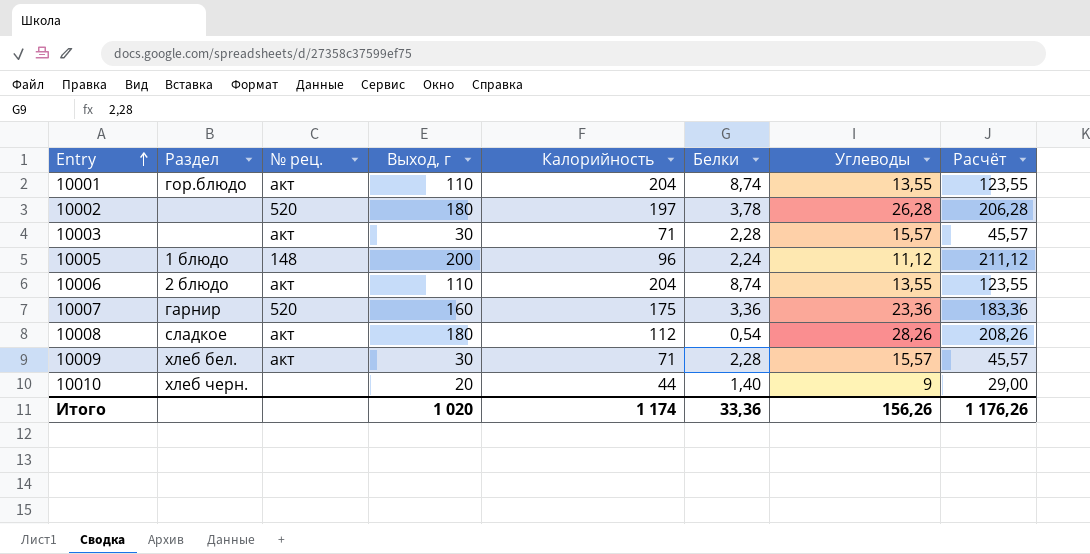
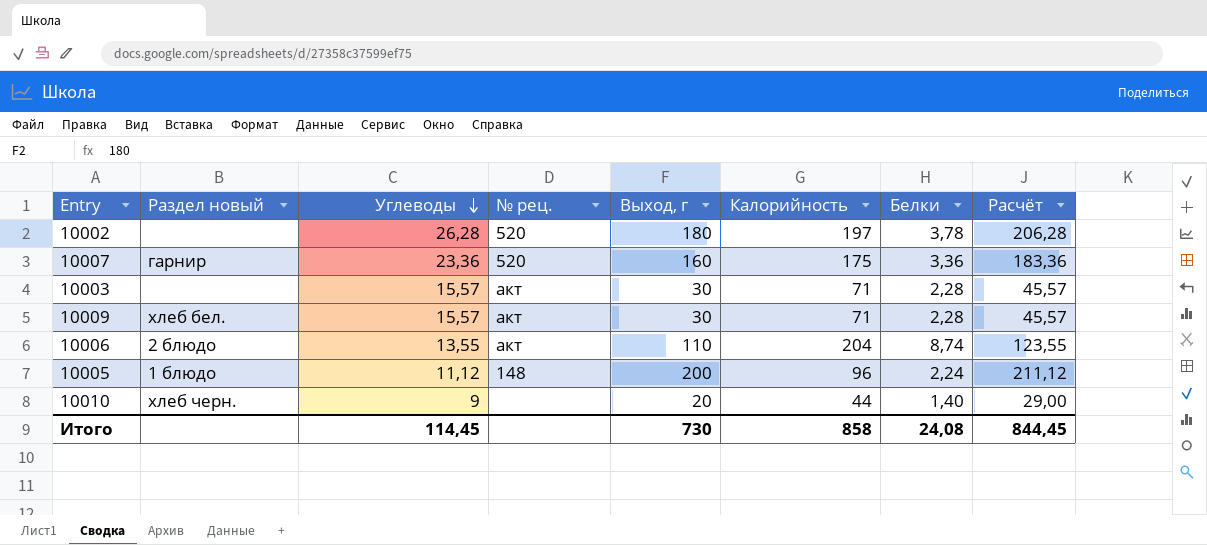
row order: Entry ascending -> Углеводы descending
column name: Раздел -> Раздел новый
column Углеводы | position: 7 -> 3
row 10001: гор.блюдо | акт | 110 | 204 | 8,74 | 13,55 | 123,55 -> none
row 10008: сладкое | акт | 180 | 112 | 0,54 | 28,26 | 208,26 -> none
Итого | Углеводы: 156,26 -> 114,45
Итого | Выход, г: 1 020 -> 730
Итого | Калорийность: 1 174 -> 858
Итого | Белки: 33,36 -> 24,08
Итого | Расчёт: 1 176,26 -> 844,45

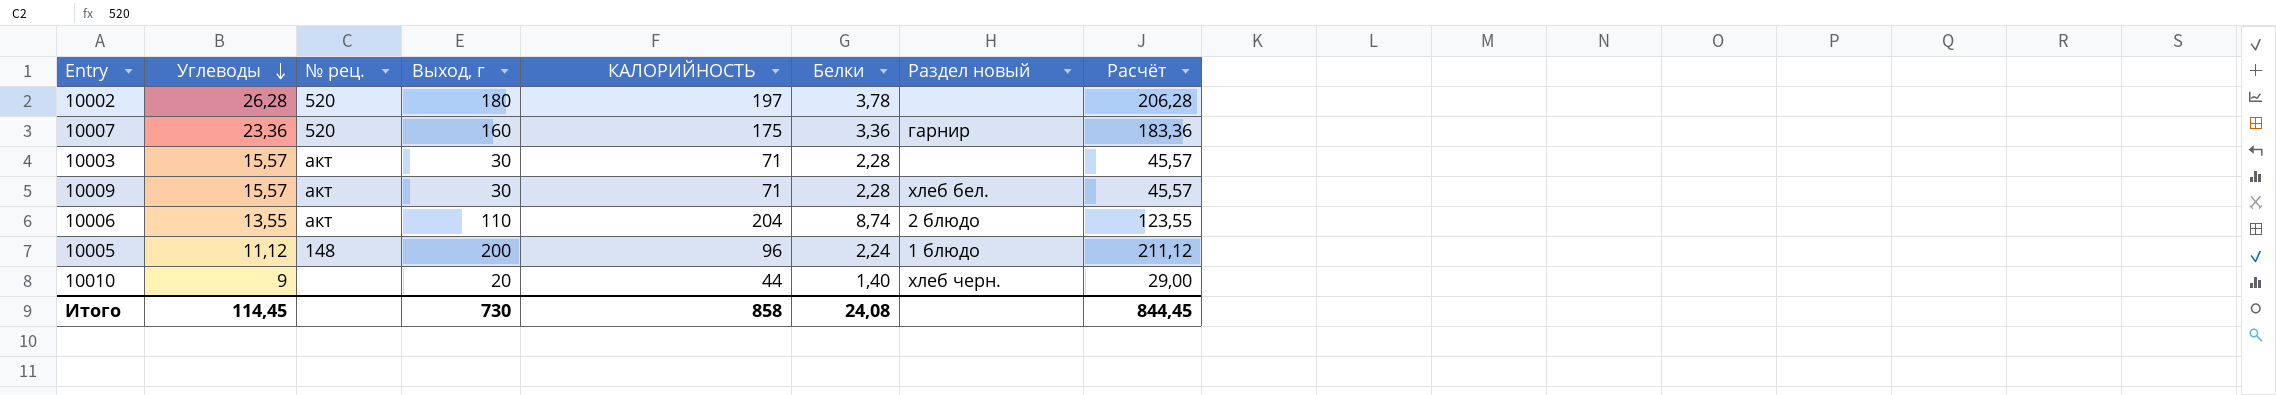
column name: Калорийность -> КАЛОРИЙНОСТЬ
column Раздел новый | position: 2 -> 7

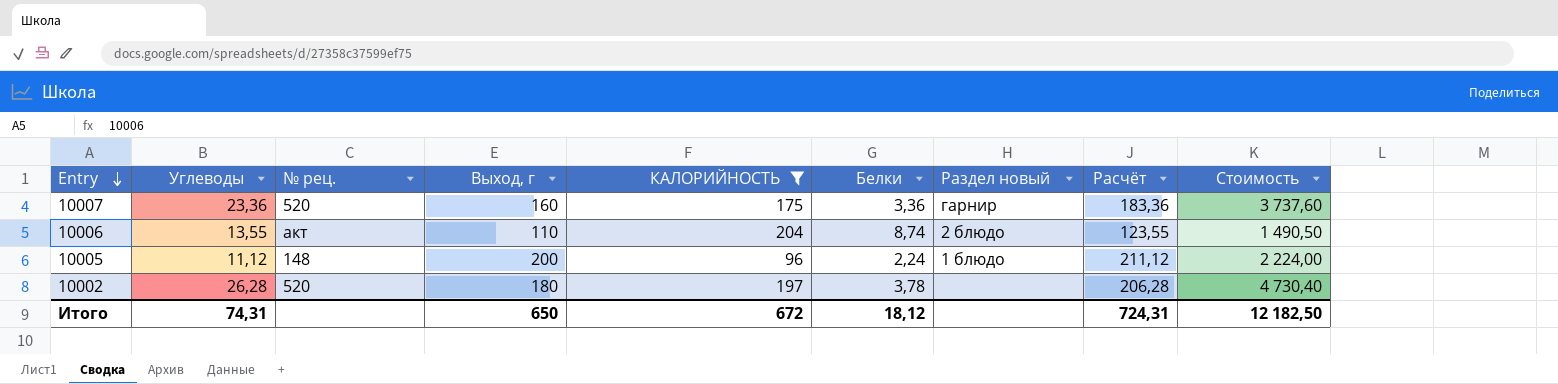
filter: none -> КАЛОРИЙНОСТЬ >= 96
row order: Углеводы descending -> Entry descending
column Стоимость | formula: none -> [Углеводы] * [Выход, г]
Итого | Углеводы: 114,45 -> 74,31
Итого | Выход, г: 730 -> 650
Итого | КАЛОРИЙНОСТЬ: 858 -> 672
Итого | Белки: 24,08 -> 18,12
Итого | Расчёт: 844,45 -> 724,31

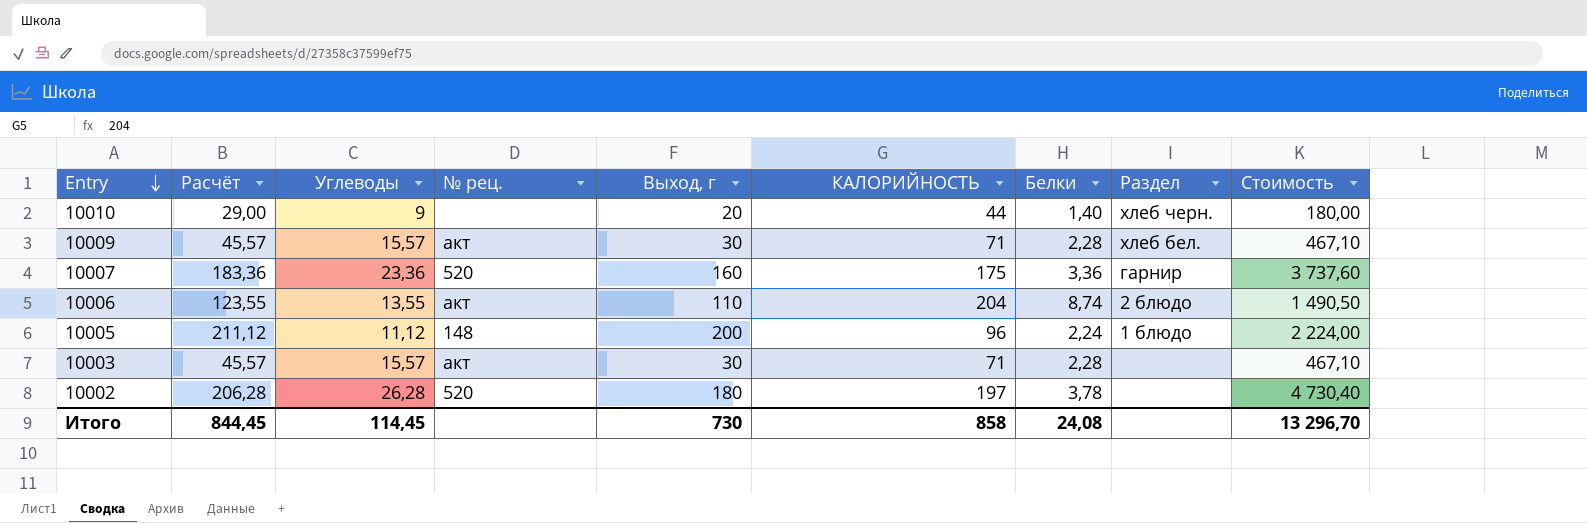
filter: КАЛОРИЙНОСТЬ >= 96 -> none
column Расчёт | position: 8 -> 2
column name: Раздел новый -> Раздел
Итого | Расчёт: 724,31 -> 844,45
Итого | Углеводы: 74,31 -> 114,45
Итого | Выход, г: 650 -> 730
Итого | КАЛОРИЙНОСТЬ: 672 -> 858
Итого | Белки: 18,12 -> 24,08
Итого | Стоимость: 12 182,50 -> 13 296,70

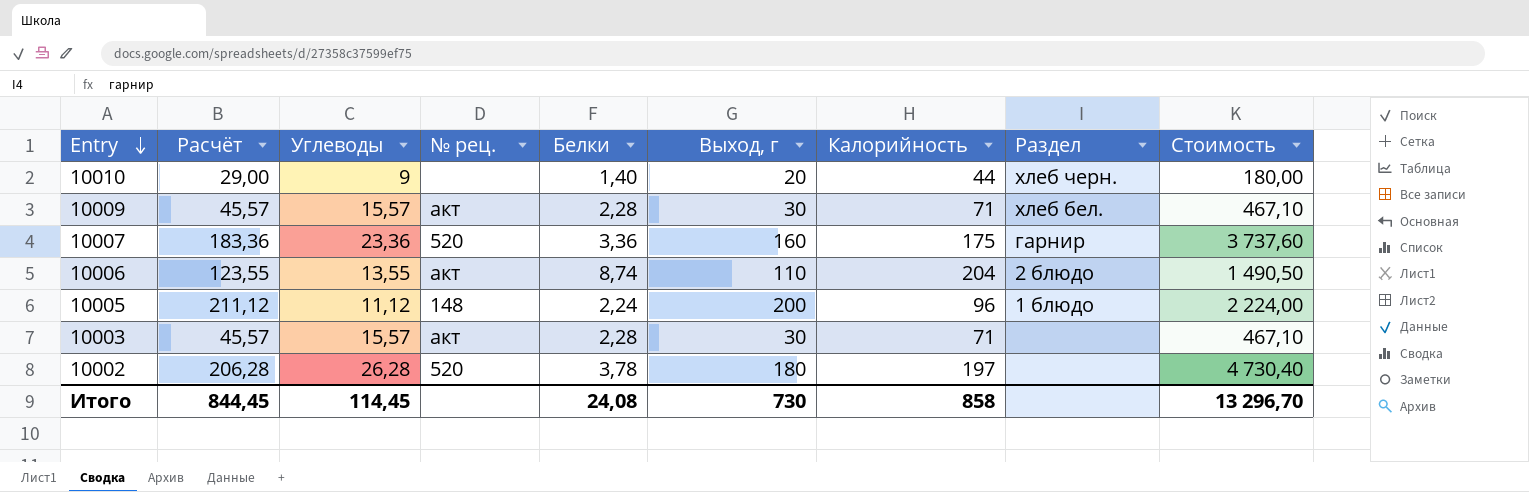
column Белки | position: 7 -> 5
column name: КАЛОРИЙНОСТЬ -> Калорийность

